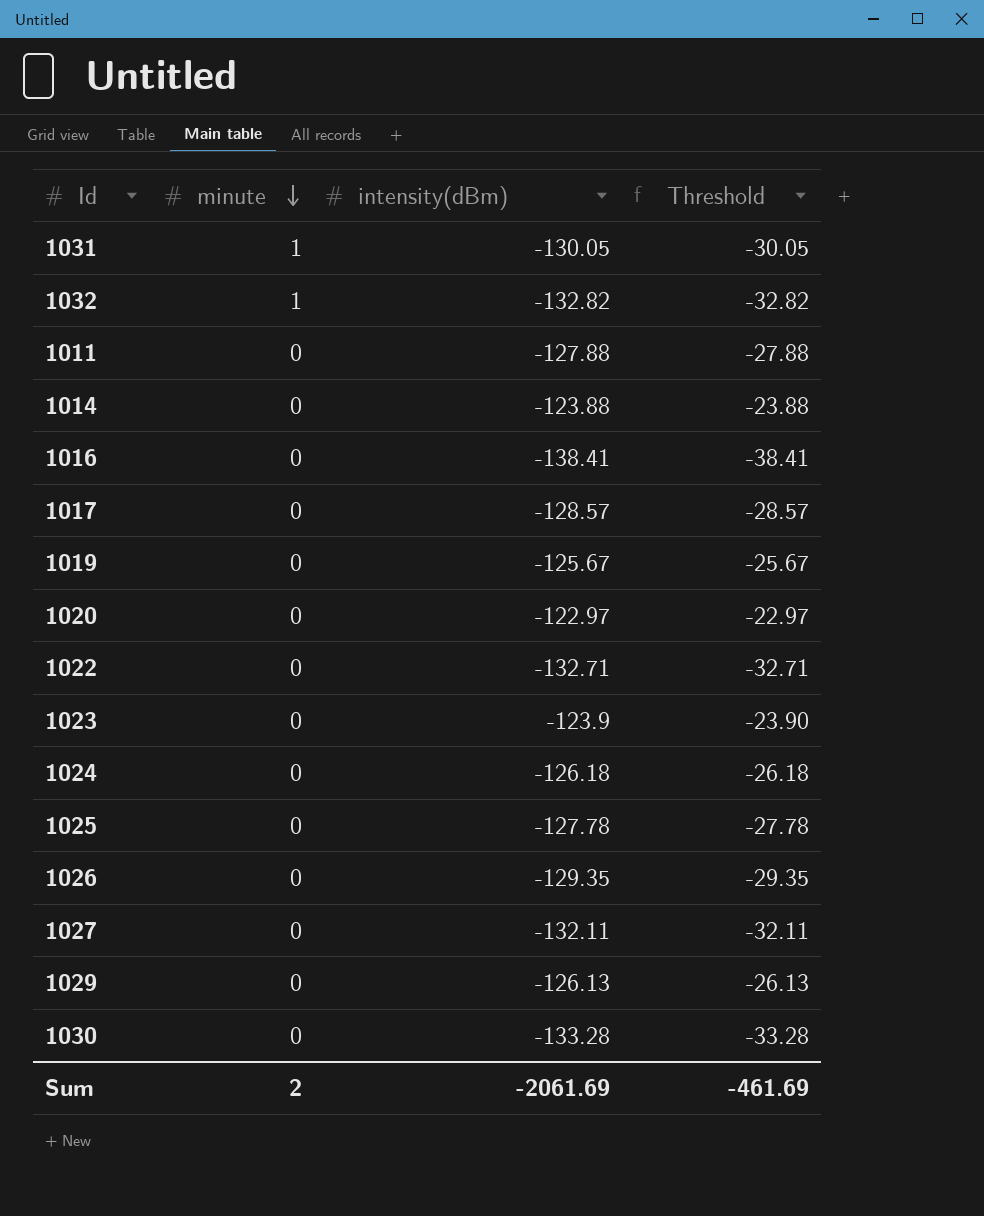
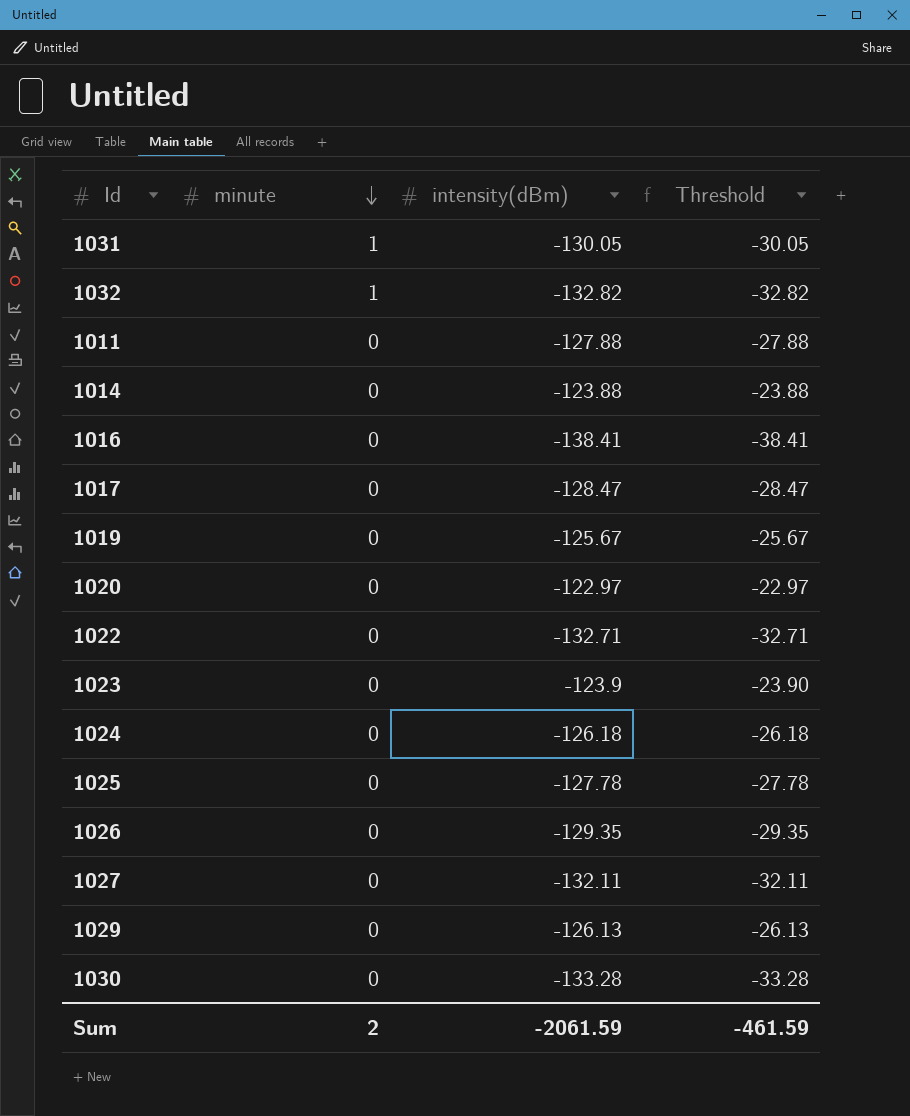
1017 | intensity(dBm): -128.57 -> -128.47
1017 | Threshold: -28.57 -> -28.47
Sum | intensity(dBm): -2061.69 -> -2061.59
Sum | Threshold: -461.69 -> -461.59

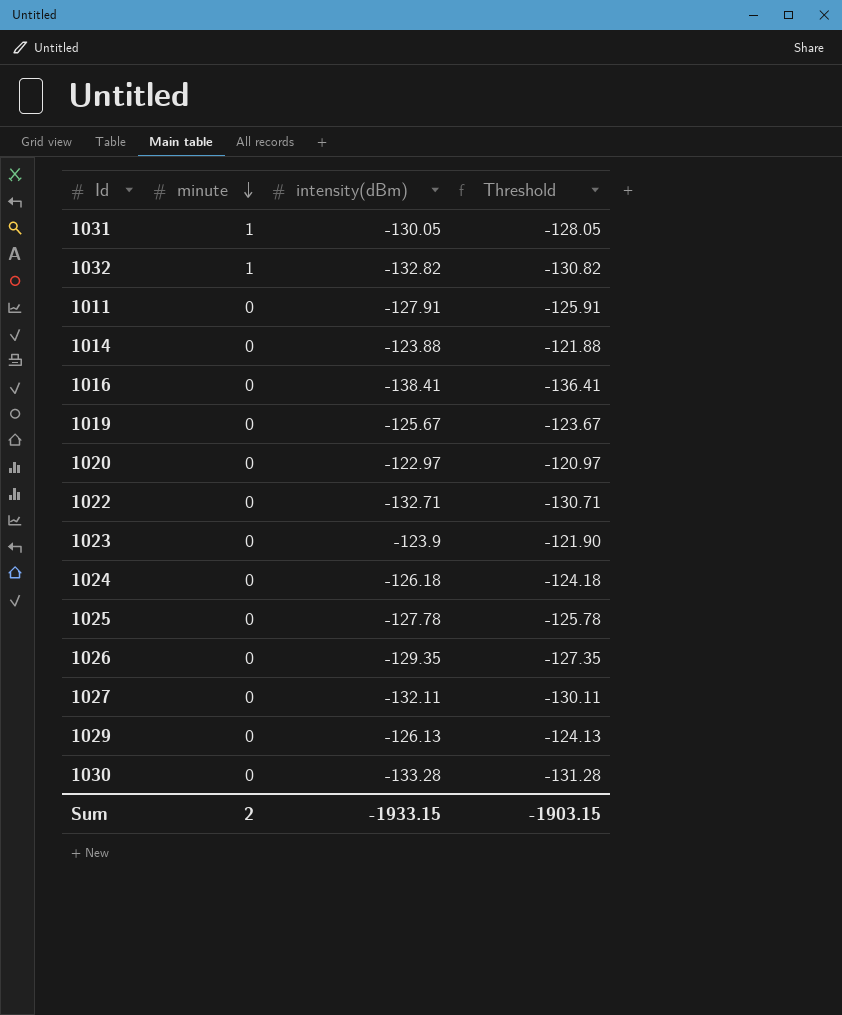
column Threshold | formula: [intensity(dBm)] + 100 -> [intensity(dBm)] + 2
row 1017: 0 | -128.47 | -28.47 -> none
1011 | intensity(dBm): -127.88 -> -127.91
Sum | intensity(dBm): -2061.59 -> -1933.15
Sum | Threshold: -461.59 -> -1903.15

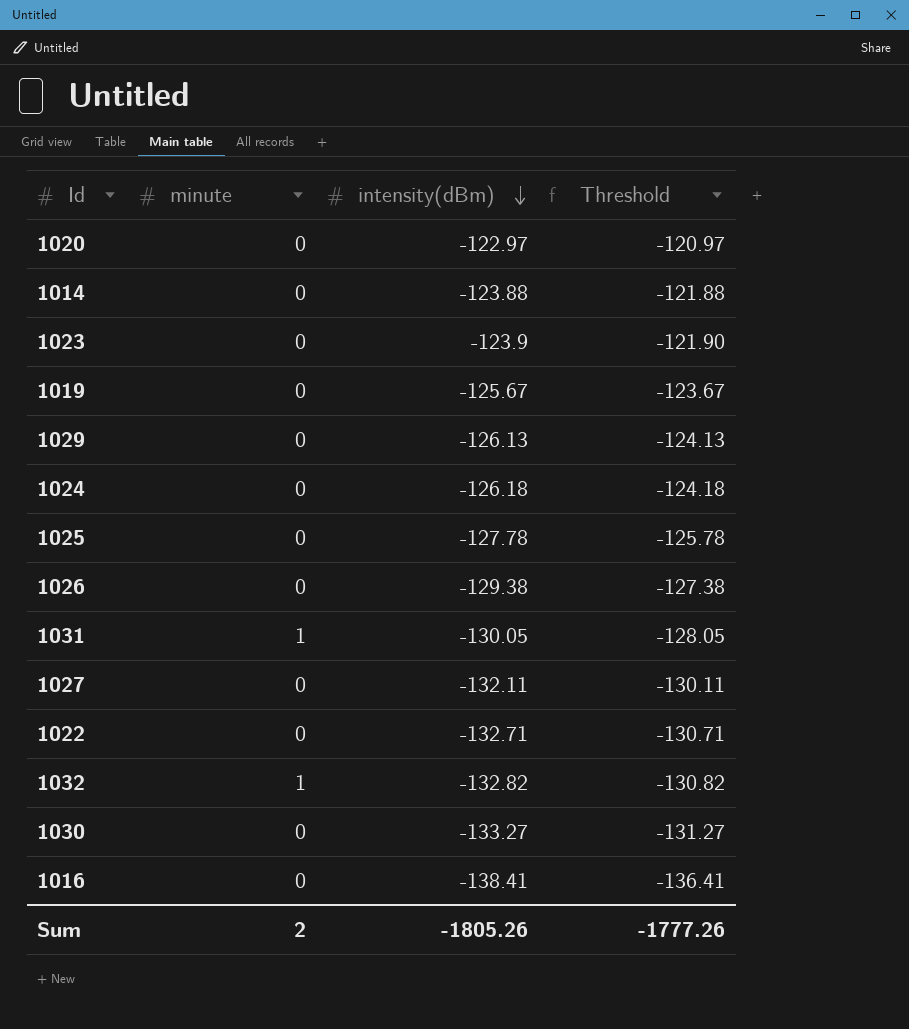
row order: minute descending -> intensity(dBm) descending
row 1011: 0 | -127.91 | -125.91 -> none
1026 | intensity(dBm): -129.35 -> -129.38
1026 | Threshold: -127.35 -> -127.38
1030 | intensity(dBm): -133.28 -> -133.27
1030 | Threshold: -131.28 -> -131.27
Sum | intensity(dBm): -1933.15 -> -1805.26
Sum | Threshold: -1903.15 -> -1777.26

